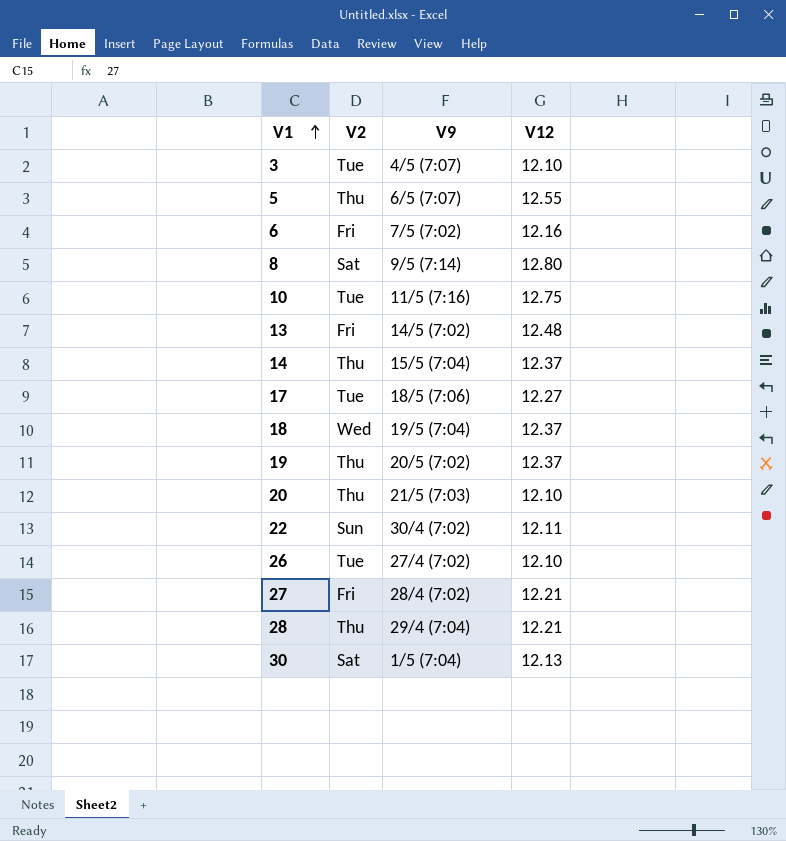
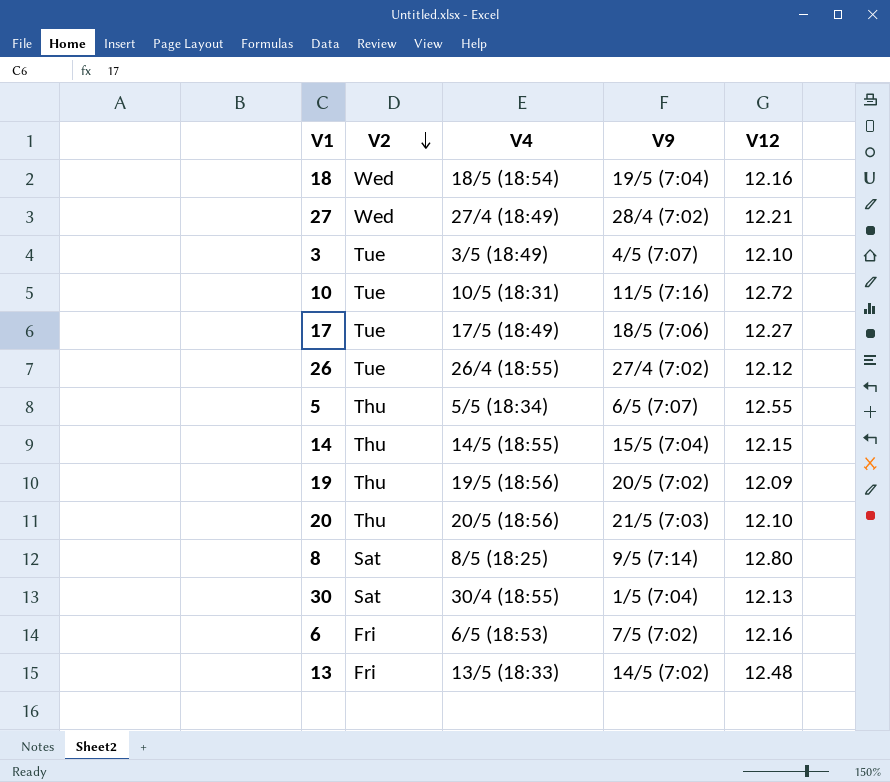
row order: V1 ascending -> V2 descending
column V4 | position: none -> 3
row 22: Sun | 30/4 (7:02) | 12.11 -> none
row 28: Thu | 29/4 (7:04) | 12.21 -> none
18 | V12: 12.37 -> 12.16
27 | V2: Fri -> Wed
10 | V12: 12.75 -> 12.72
26 | V12: 12.10 -> 12.12
14 | V12: 12.37 -> 12.15
19 | V12: 12.37 -> 12.09

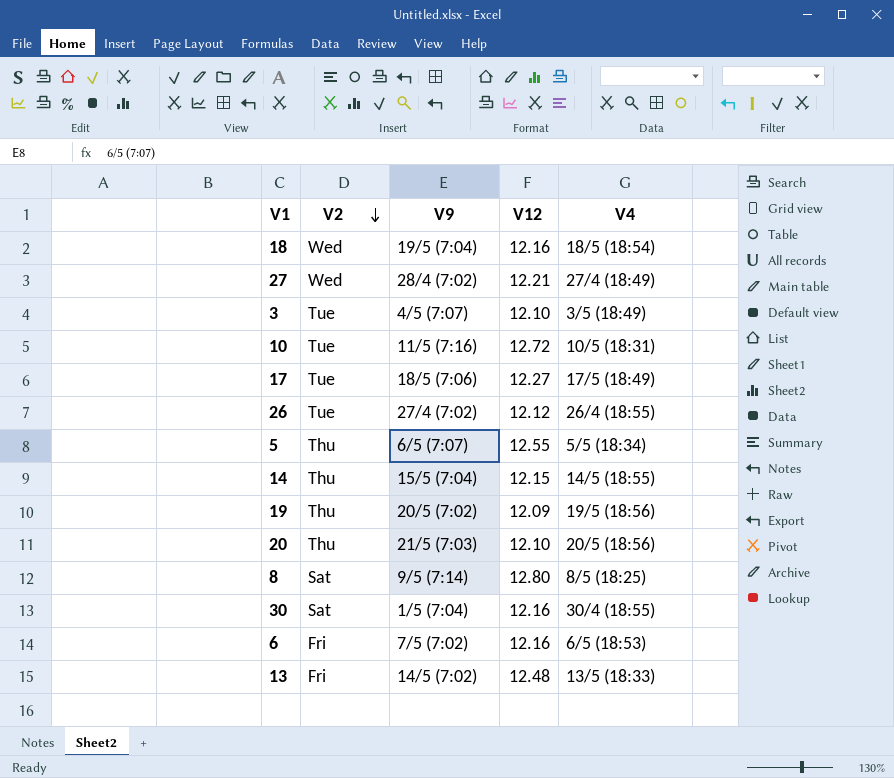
column V4 | position: 3 -> 5
30 | V12: 12.13 -> 12.16

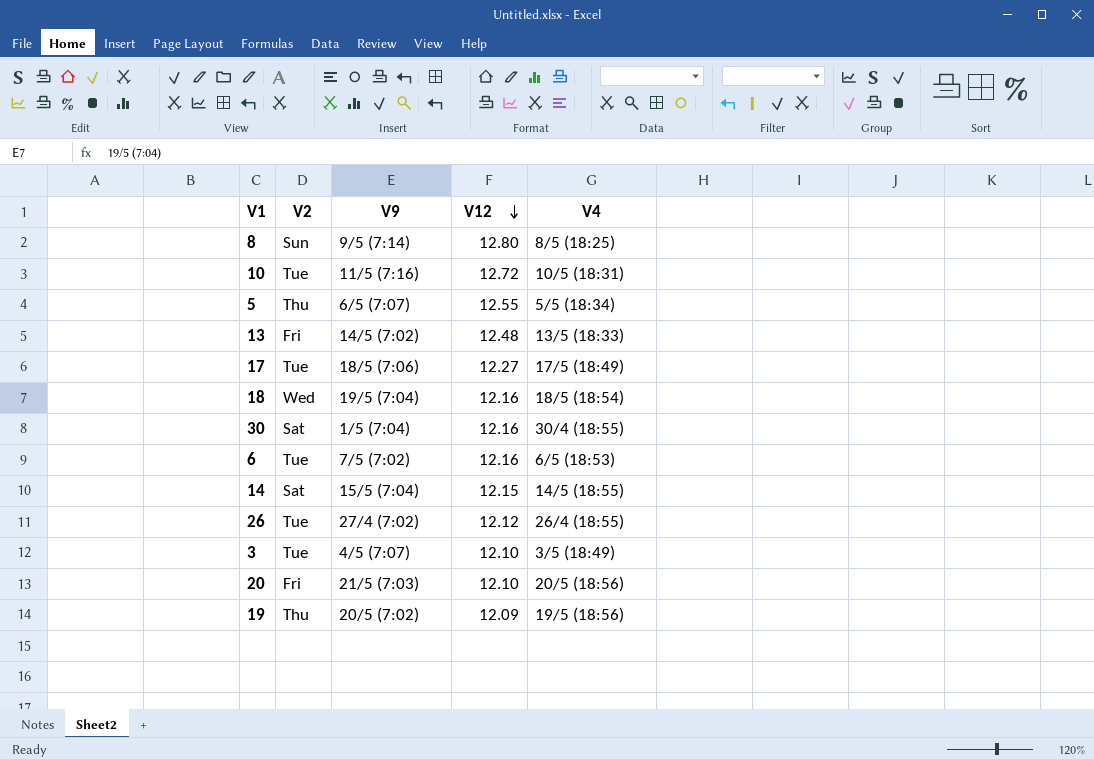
row order: V2 descending -> V12 descending
row 27: Wed | 28/4 (7:02) | 12.21 | 27/4 (18:49) -> none
8 | V2: Sat -> Sun
6 | V2: Fri -> Tue
14 | V2: Thu -> Sat
20 | V2: Thu -> Fri

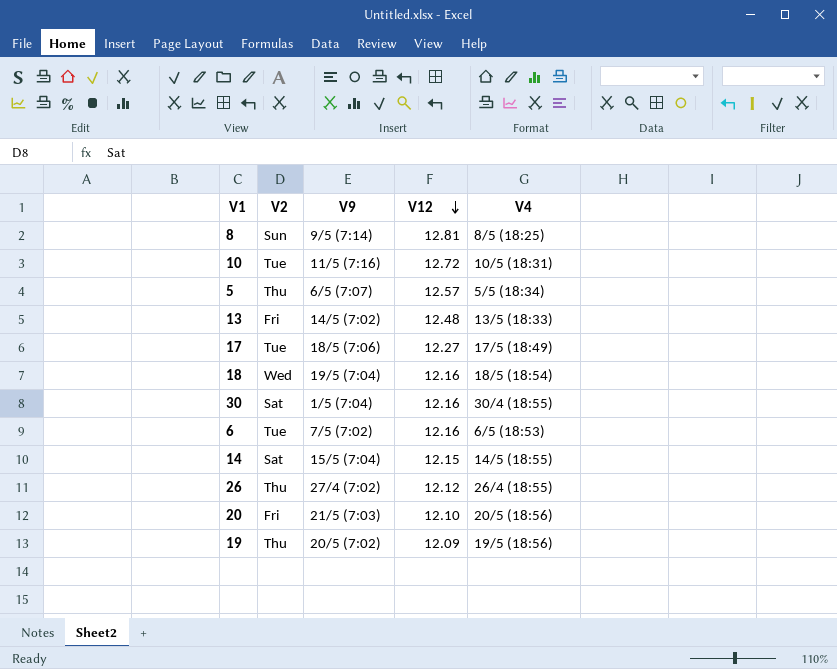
row 3: Tue | 4/5 (7:07) | 12.10 | 3/5 (18:49) -> none
8 | V12: 12.80 -> 12.81
5 | V12: 12.55 -> 12.57
26 | V2: Tue -> Thu

